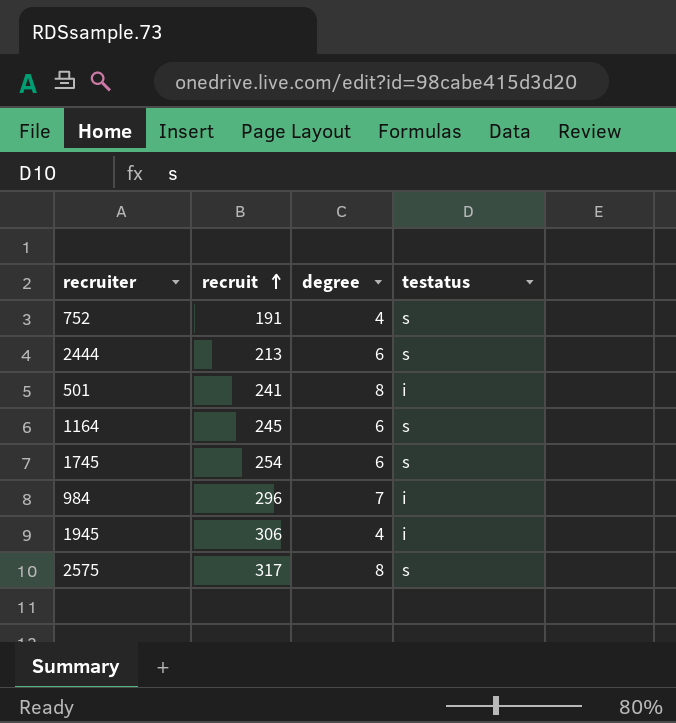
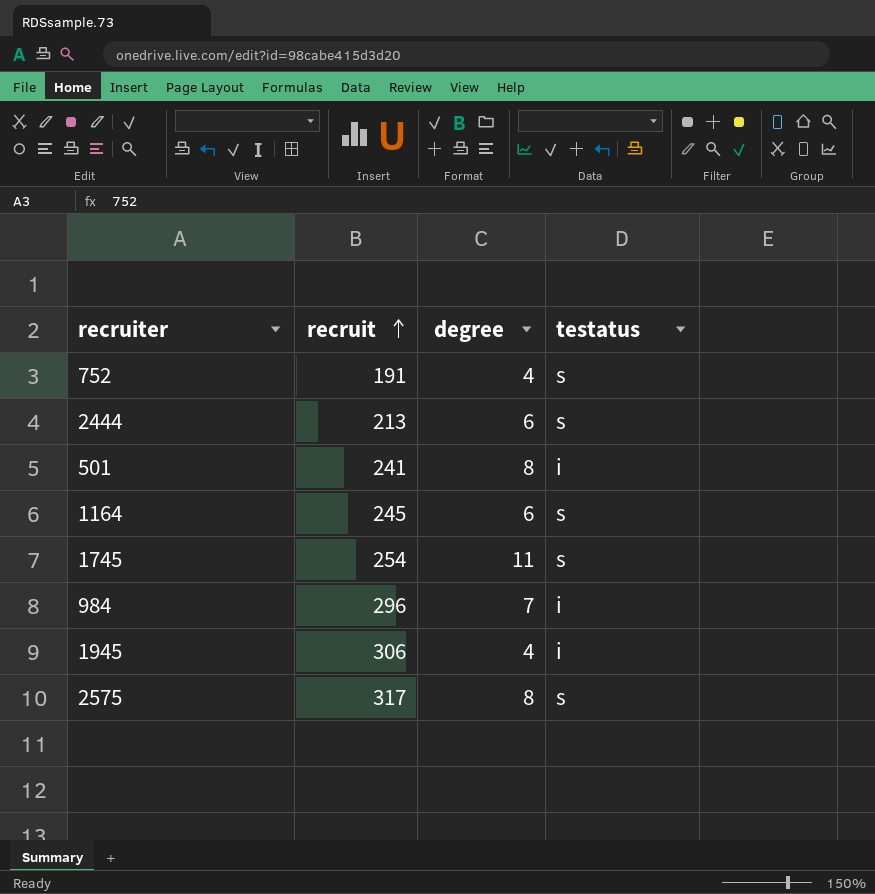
1745 | degree: 6 -> 11

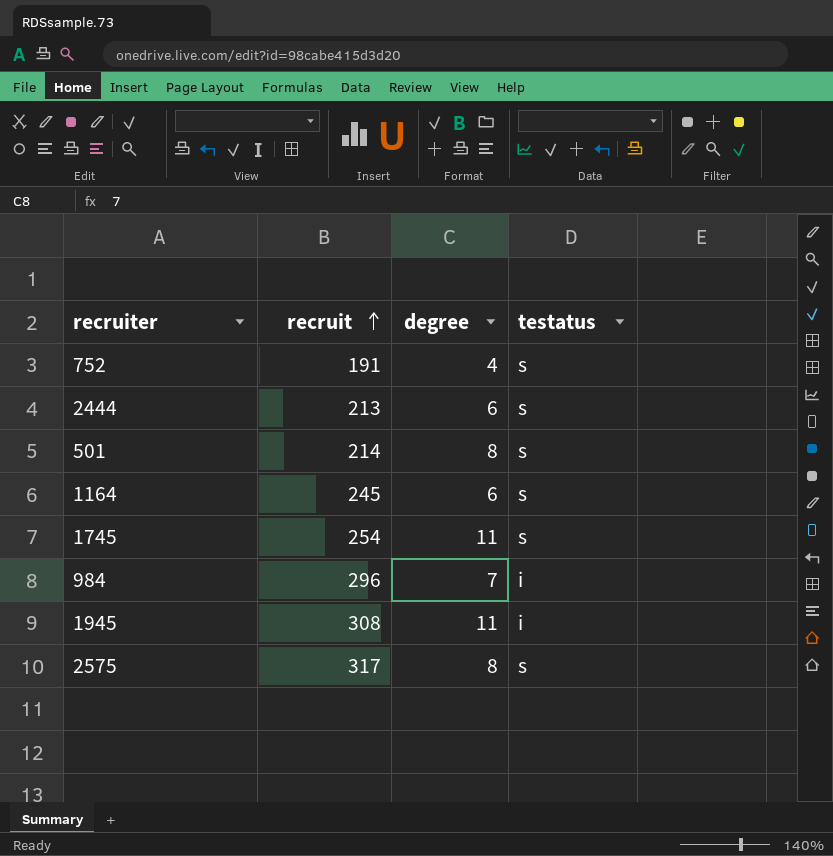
501 | recruit: 241 -> 214
501 | testatus: i -> s
1945 | recruit: 306 -> 308
1945 | degree: 4 -> 11

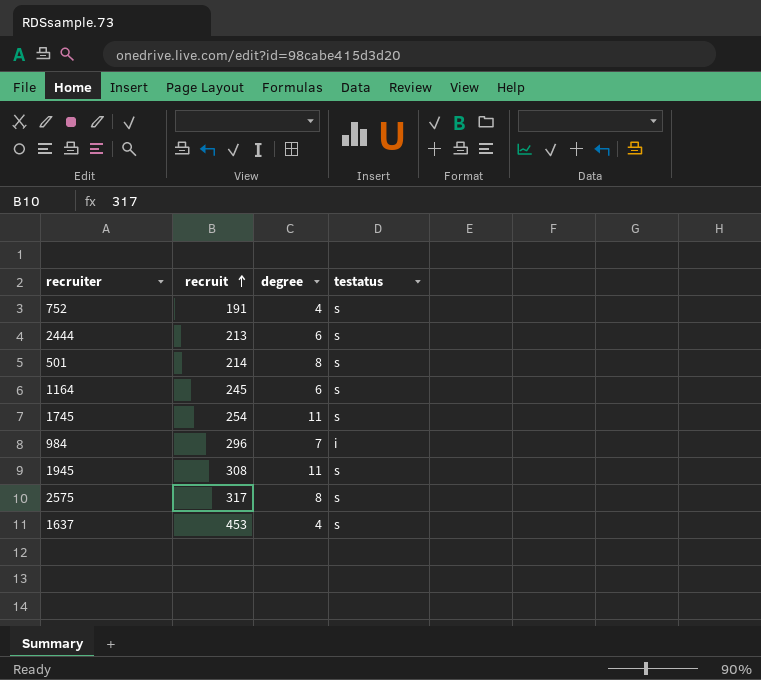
1945 | testatus: i -> s
row 1637: none -> 453 | 4 | s

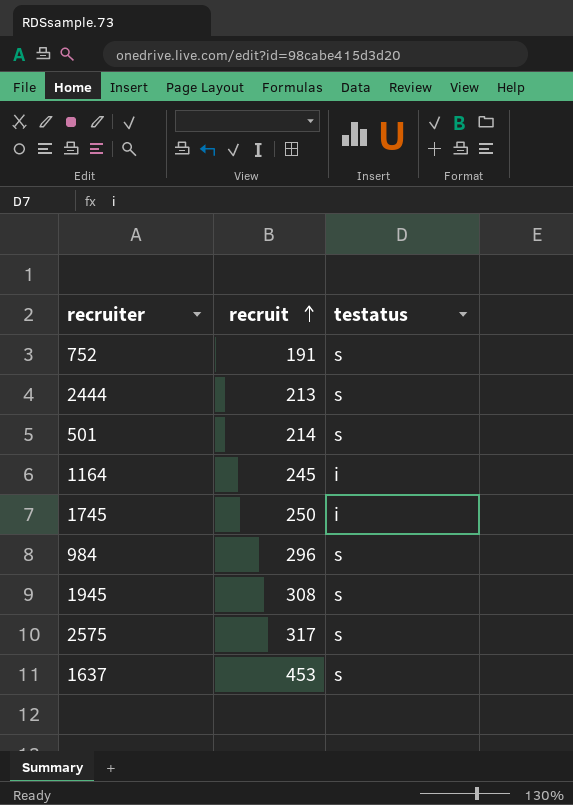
column degree | position: 3 -> none
1164 | testatus: s -> i
1745 | recruit: 254 -> 250
1745 | testatus: s -> i
984 | testatus: i -> s

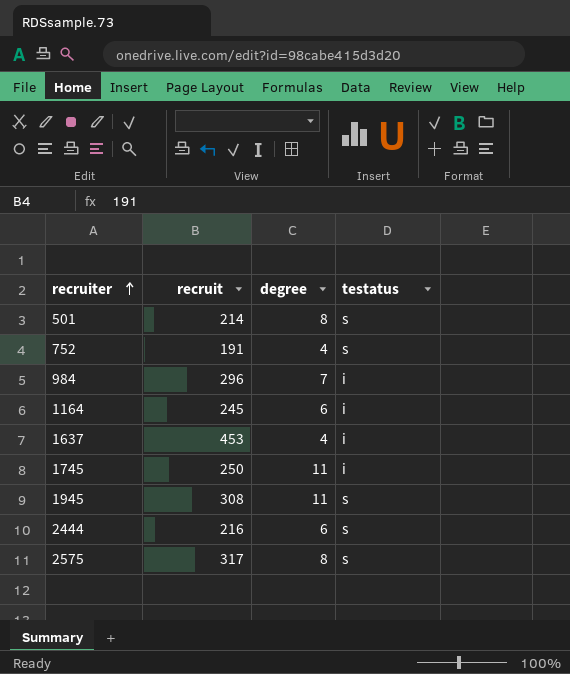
row order: recruit ascending -> recruiter ascending
column degree | position: none -> 3
984 | testatus: s -> i
1637 | testatus: s -> i
2444 | recruit: 213 -> 216

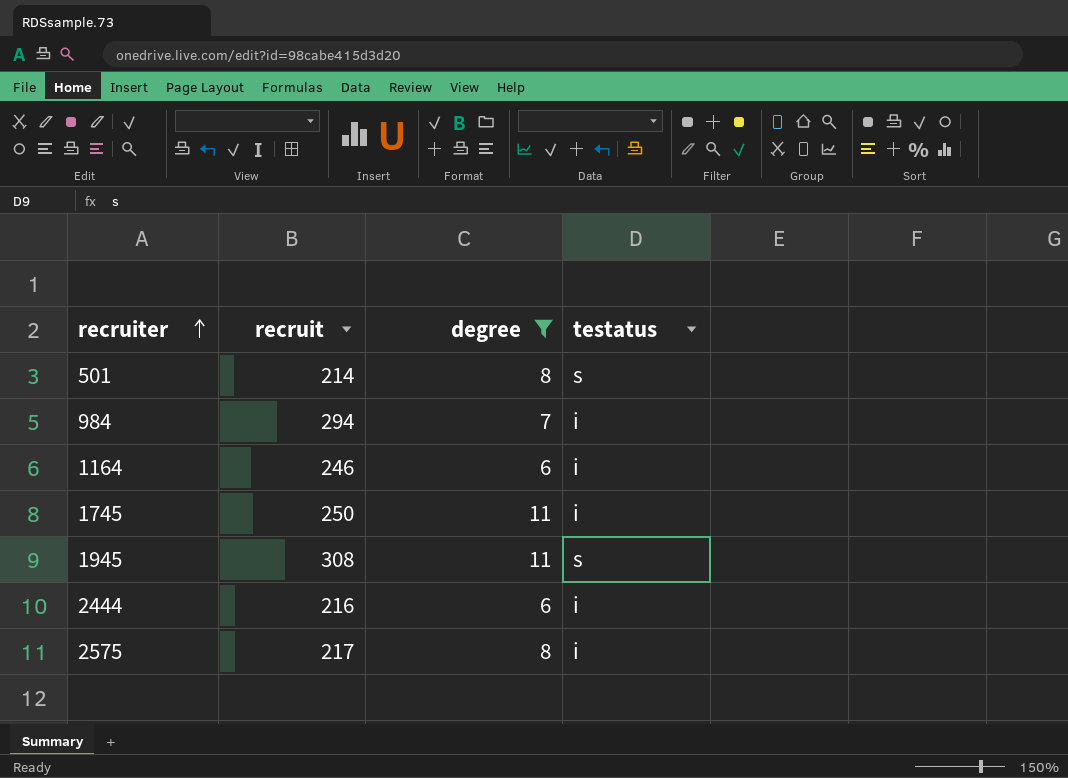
filter: none -> degree != 4
984 | recruit: 296 -> 294
1164 | recruit: 245 -> 246
2444 | testatus: s -> i
2575 | recruit: 317 -> 217
2575 | testatus: s -> i

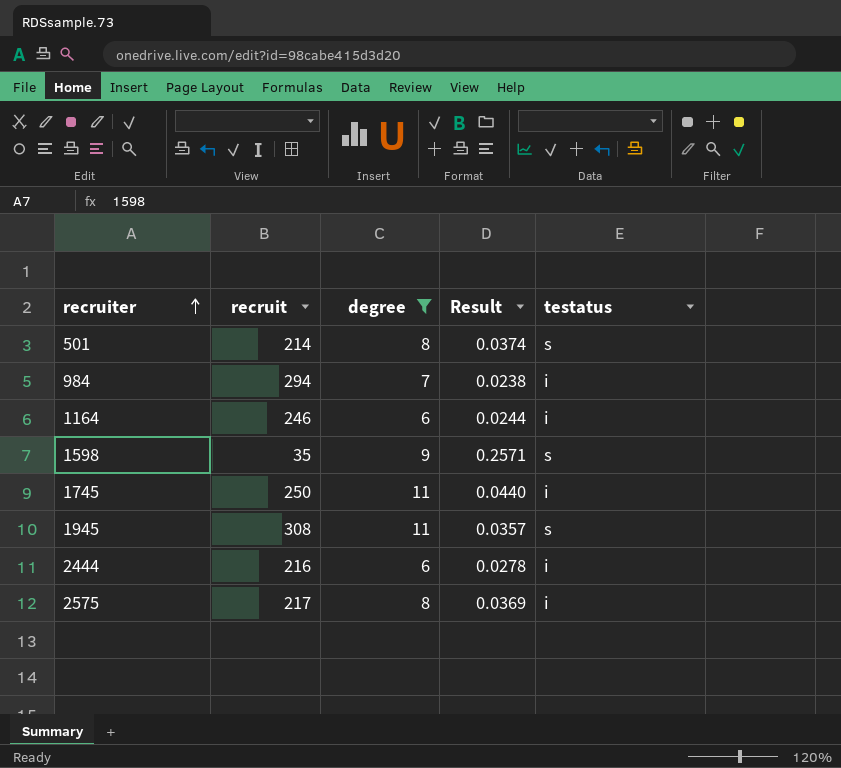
column Result | formula: none -> [degree] / [recruit]
row 1598: none -> 35 | 9 | 0.2571 | s

